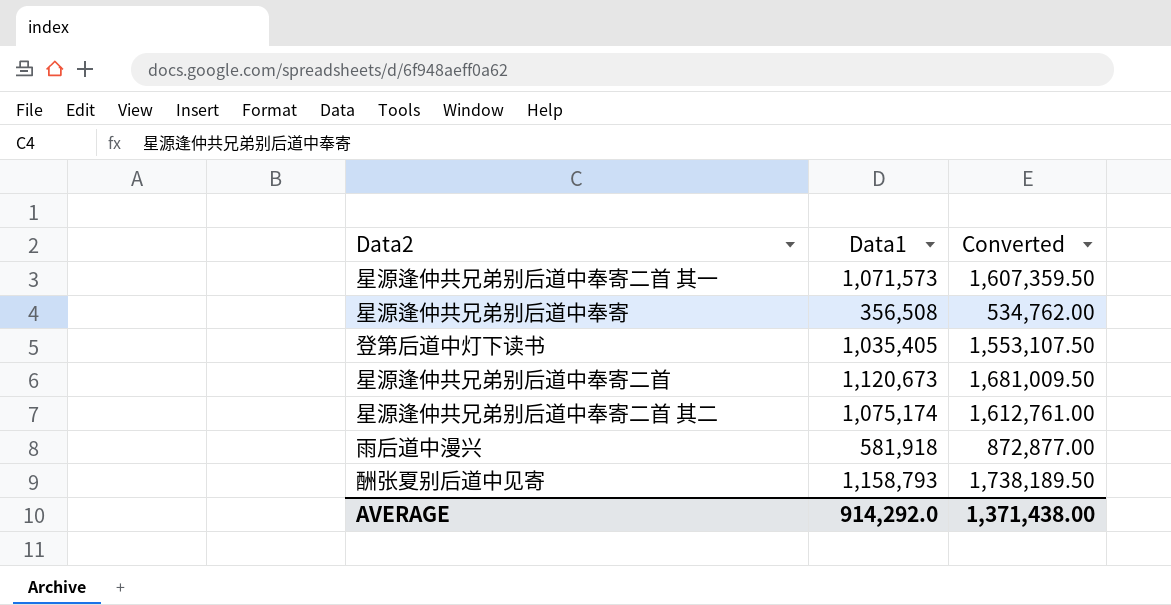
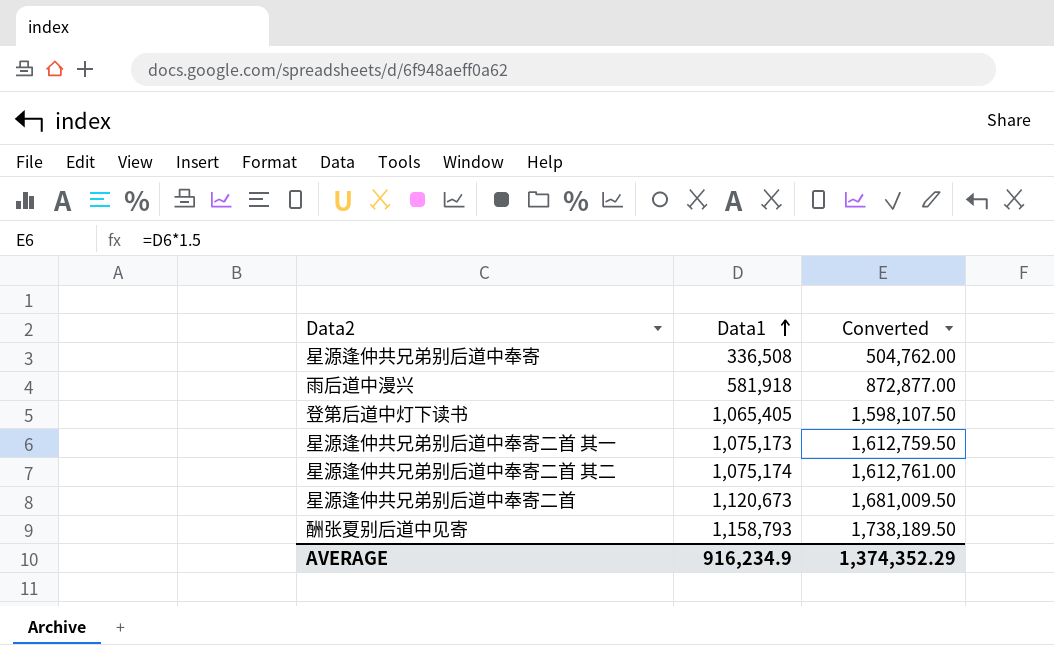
row order: none -> Data1 ascending
星源逢仲共兄弟别后道中奉寄 | Data1: 356,508 -> 336,508
星源逢仲共兄弟别后道中奉寄 | Converted: 534,762.00 -> 504,762.00
登第后道中灯下读书 | Data1: 1,035,405 -> 1,065,405
登第后道中灯下读书 | Converted: 1,553,107.50 -> 1,598,107.50
星源逢仲共兄弟别后道中奉寄二首 其一 | Data1: 1,071,573 -> 1,075,173
星源逢仲共兄弟别后道中奉寄二首 其一 | Converted: 1,607,359.50 -> 1,612,759.50
AVERAGE | Data1: 914,292.0 -> 916,234.9
AVERAGE | Converted: 1,371,438.00 -> 1,374,352.29

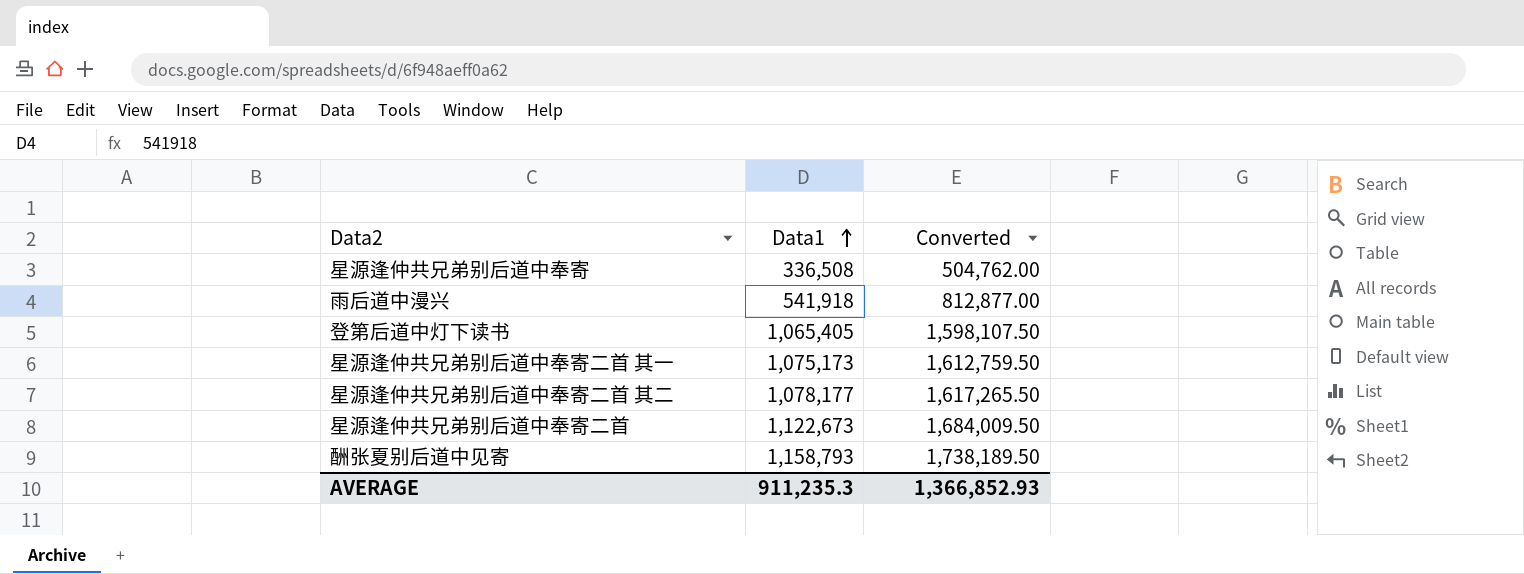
雨后道中漫兴 | Data1: 581,918 -> 541,918
雨后道中漫兴 | Converted: 872,877.00 -> 812,877.00
星源逢仲共兄弟别后道中奉寄二首 其二 | Data1: 1,075,174 -> 1,078,177
星源逢仲共兄弟别后道中奉寄二首 其二 | Converted: 1,612,761.00 -> 1,617,265.50
星源逢仲共兄弟别后道中奉寄二首 | Data1: 1,120,673 -> 1,122,673
星源逢仲共兄弟别后道中奉寄二首 | Converted: 1,681,009.50 -> 1,684,009.50
AVERAGE | Data1: 916,234.9 -> 911,235.3
AVERAGE | Converted: 1,374,352.29 -> 1,366,852.93

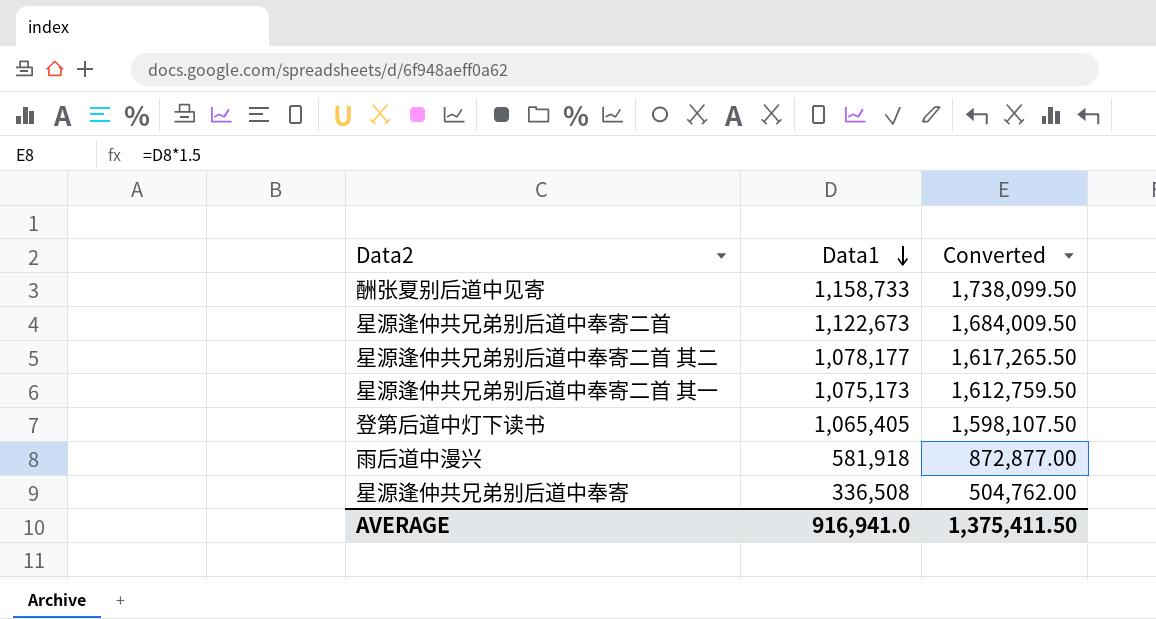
row order: Data1 ascending -> Data1 descending
酬张夏别后道中见寄 | Data1: 1,158,793 -> 1,158,733
酬张夏别后道中见寄 | Converted: 1,738,189.50 -> 1,738,099.50
雨后道中漫兴 | Data1: 541,918 -> 581,918
雨后道中漫兴 | Converted: 812,877.00 -> 872,877.00
AVERAGE | Data1: 911,235.3 -> 916,941.0
AVERAGE | Converted: 1,366,852.93 -> 1,375,411.50

